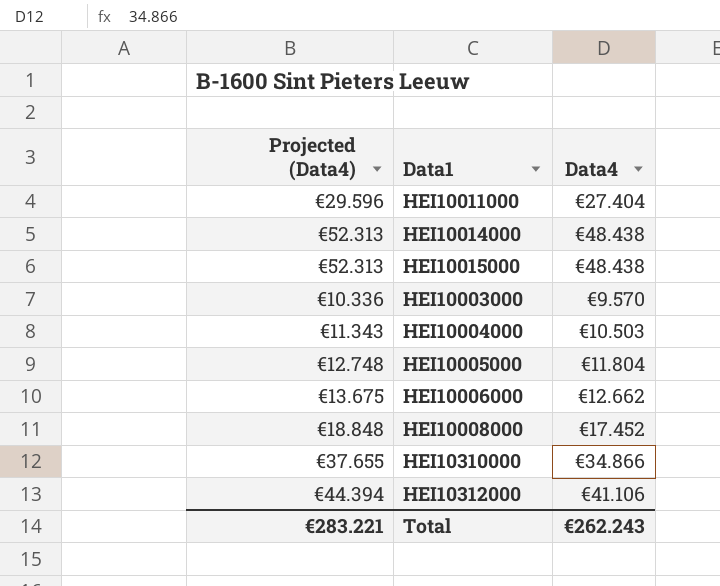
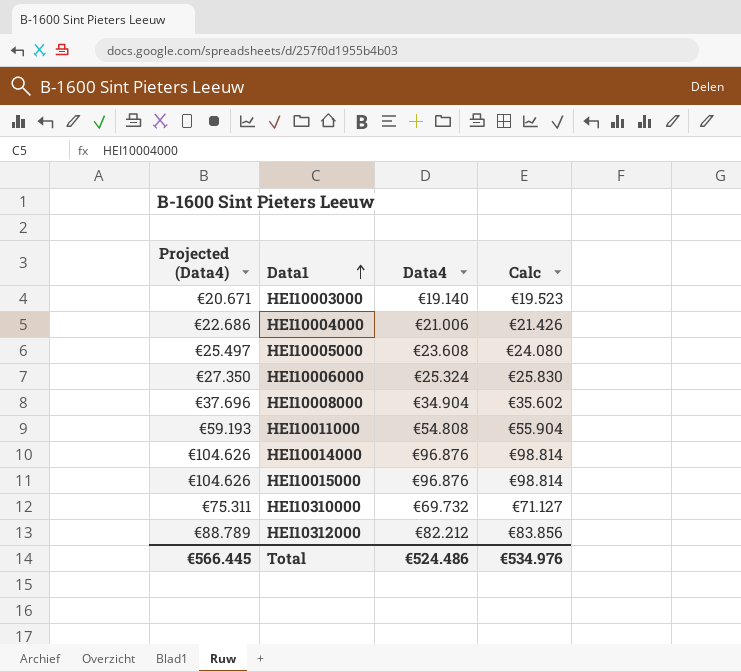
row order: none -> Data1 ascending
column Calc | formula: none -> [Data4] * 1.02
HEI10003000 | Projected (Data4): €10.336 -> €20.671
HEI10003000 | Data4: €9.570 -> €19.140
HEI10004000 | Projected (Data4): €11.343 -> €22.686
HEI10004000 | Data4: €10.503 -> €21.006
HEI10005000 | Projected (Data4): €12.748 -> €25.497
HEI10005000 | Data4: €11.804 -> €23.608
HEI10006000 | Projected (Data4): €13.675 -> €27.350
HEI10006000 | Data4: €12.662 -> €25.324
HEI10008000 | Projected (Data4): €18.848 -> €37.696
HEI10008000 | Data4: €17.452 -> €34.904
HEI10011000 | Projected (Data4): €29.596 -> €59.193
HEI10011000 | Data4: €27.404 -> €54.808
HEI10014000 | Projected (Data4): €52.313 -> €104.626
HEI10014000 | Data4: €48.438 -> €96.876
HEI10015000 | Projected (Data4): €52.313 -> €104.626
HEI10015000 | Data4: €48.438 -> €96.876
HEI10310000 | Projected (Data4): €37.655 -> €75.311
HEI10310000 | Data4: €34.866 -> €69.732
HEI10312000 | Projected (Data4): €44.394 -> €88.789
HEI10312000 | Data4: €41.106 -> €82.212
Total | Projected (Data4): €283.221 -> €566.445
Total | Data4: €262.243 -> €524.486

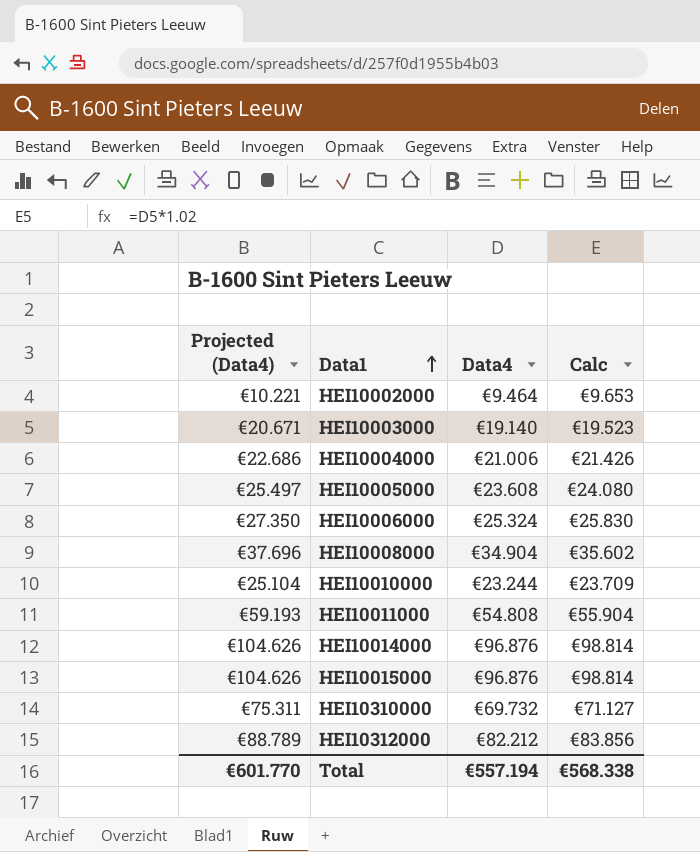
row HEI10002000: none -> €10.221 | €9.464 | €9.653
row HEI10010000: none -> €25.104 | €23.244 | €23.709
Total | Projected (Data4): €566.445 -> €601.770
Total | Data4: €524.486 -> €557.194
Total | Calc: €534.976 -> €568.338

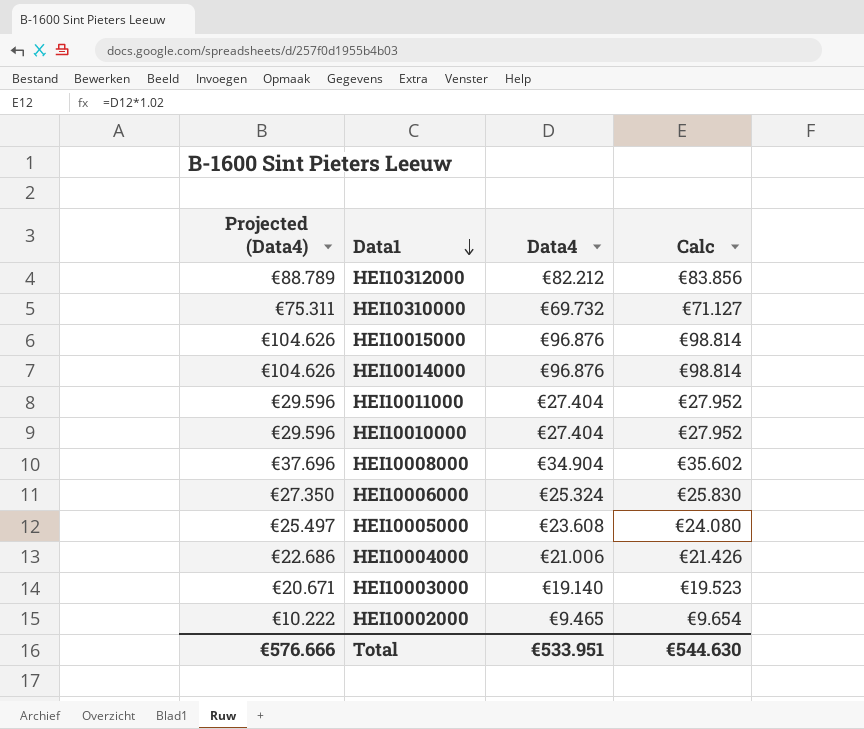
row order: Data1 ascending -> Data1 descending
HEI10011000 | Projected (Data4): €59.193 -> €29.596
HEI10011000 | Data4: €54.808 -> €27.404
HEI10011000 | Calc: €55.904 -> €27.952
HEI10010000 | Projected (Data4): €25.104 -> €29.596
HEI10010000 | Data4: €23.244 -> €27.404
HEI10010000 | Calc: €23.709 -> €27.952
HEI10002000 | Projected (Data4): €10.221 -> €10.222
HEI10002000 | Data4: €9.464 -> €9.465
HEI10002000 | Calc: €9.653 -> €9.654
Total | Projected (Data4): €601.770 -> €576.666
Total | Data4: €557.194 -> €533.951
Total | Calc: €568.338 -> €544.630

